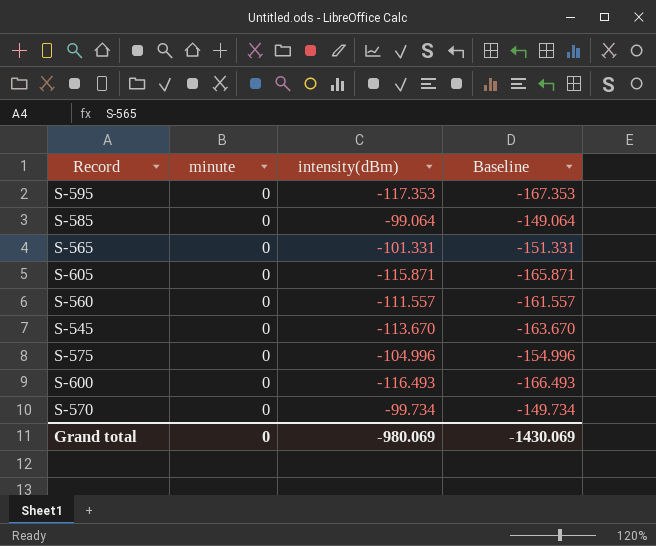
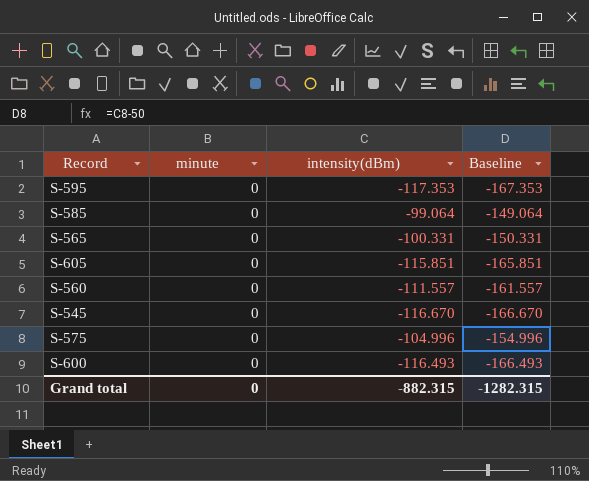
row S-570: 0 | -99.734 | -149.734 -> none
S-565 | intensity(dBm): -101.331 -> -100.331
S-565 | Baseline: -151.331 -> -150.331
S-605 | intensity(dBm): -115.871 -> -115.851
S-605 | Baseline: -165.871 -> -165.851
S-545 | intensity(dBm): -113.670 -> -116.670
S-545 | Baseline: -163.670 -> -166.670
Grand total | intensity(dBm): -980.069 -> -882.315
Grand total | Baseline: -1430.069 -> -1282.315

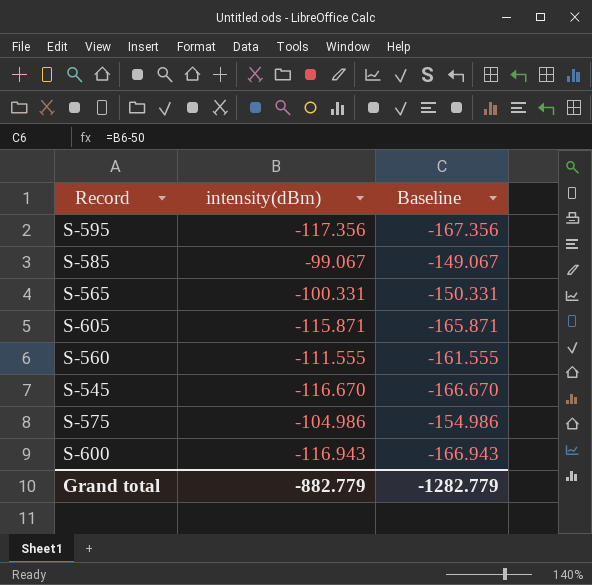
column minute | position: 2 -> none
S-595 | intensity(dBm): -117.353 -> -117.356
S-595 | Baseline: -167.353 -> -167.356
S-585 | intensity(dBm): -99.064 -> -99.067
S-585 | Baseline: -149.064 -> -149.067
S-605 | intensity(dBm): -115.851 -> -115.871
S-605 | Baseline: -165.851 -> -165.871
S-560 | intensity(dBm): -111.557 -> -111.555
S-560 | Baseline: -161.557 -> -161.555
S-575 | intensity(dBm): -104.996 -> -104.986
S-575 | Baseline: -154.996 -> -154.986
S-600 | intensity(dBm): -116.493 -> -116.943
S-600 | Baseline: -166.493 -> -166.943
Grand total | intensity(dBm): -882.315 -> -882.779
Grand total | Baseline: -1282.315 -> -1282.779

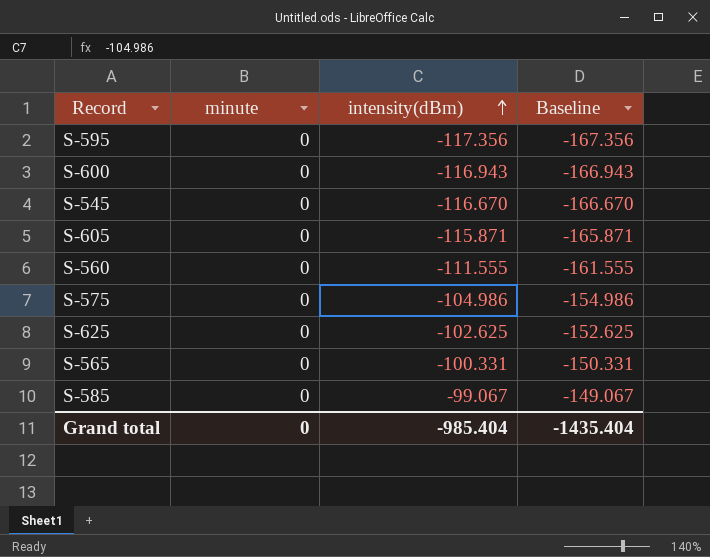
row order: none -> intensity(dBm) ascending
column minute | position: none -> 2
row S-625: none -> 0 | -102.625 | -152.625
Grand total | intensity(dBm): -882.779 -> -985.404
Grand total | Baseline: -1282.779 -> -1435.404

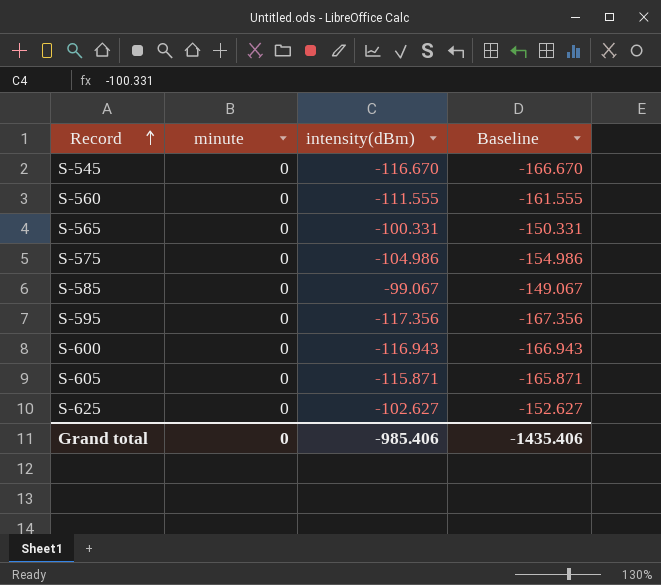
row order: intensity(dBm) ascending -> Record ascending
S-625 | intensity(dBm): -102.625 -> -102.627
S-625 | Baseline: -152.625 -> -152.627
Grand total | intensity(dBm): -985.404 -> -985.406
Grand total | Baseline: -1435.404 -> -1435.406

